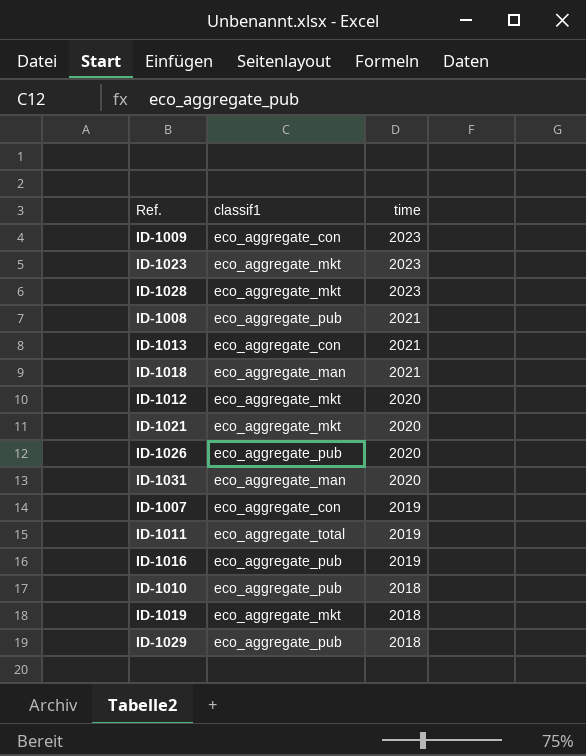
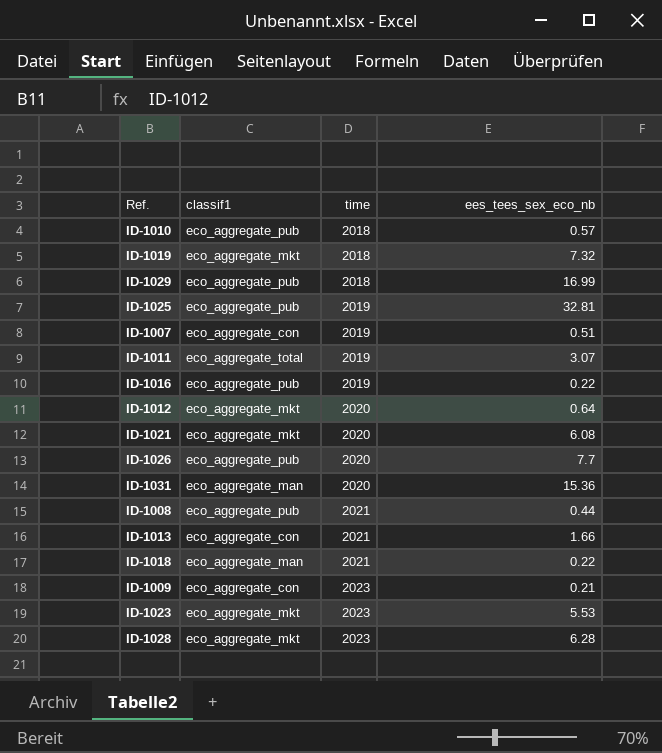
row order: time descending -> time ascending
column ees_tees_sex_eco_nb | position: none -> 4
row ID-1025: none -> eco_aggregate_pub | 2019 | 32.81

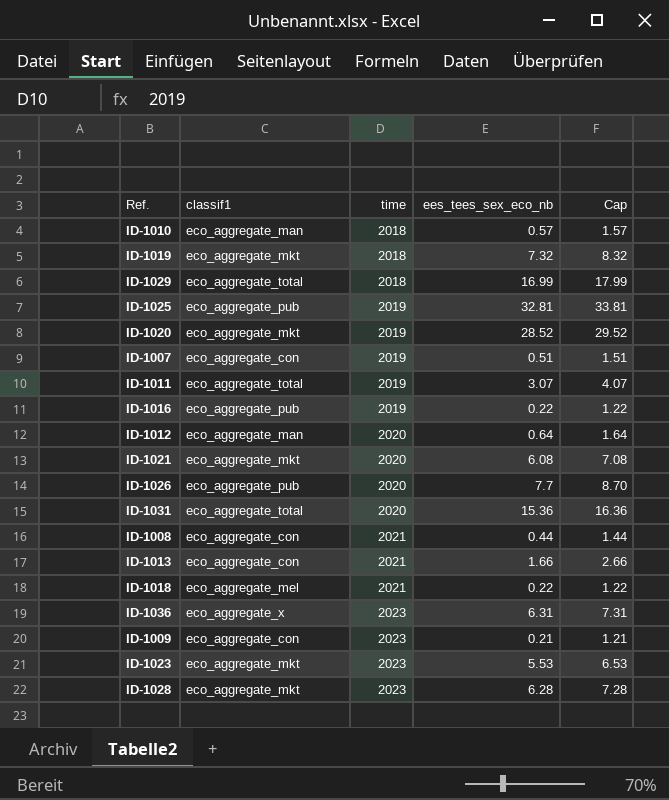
column Cap | formula: none -> [ees_tees_sex_eco_nb] + 1
ID-1010 | classif1: eco_aggregate_pub -> eco_aggregate_man
ID-1029 | classif1: eco_aggregate_pub -> eco_aggregate_total
row ID-1020: none -> eco_aggregate_mkt | 2019 | 28.52 | 29.52
ID-1012 | classif1: eco_aggregate_mkt -> eco_aggregate_man
ID-1031 | classif1: eco_aggregate_man -> eco_aggregate_total
ID-1008 | classif1: eco_aggregate_pub -> eco_aggregate_con
ID-1018 | classif1: eco_aggregate_man -> eco_aggregate_mel
row ID-1036: none -> eco_aggregate_x | 2023 | 6.31 | 7.31

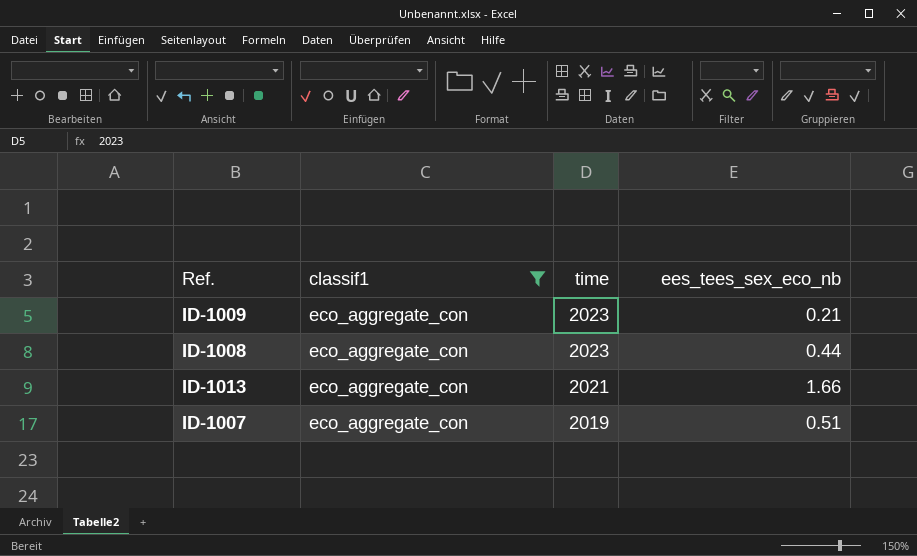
filter: none -> classif1 = eco_aggregate_con
row order: time ascending -> time descending
column Cap | formula: [ees_tees_sex_eco_nb] + 1 -> none
ID-1008 | time: 2021 -> 2023

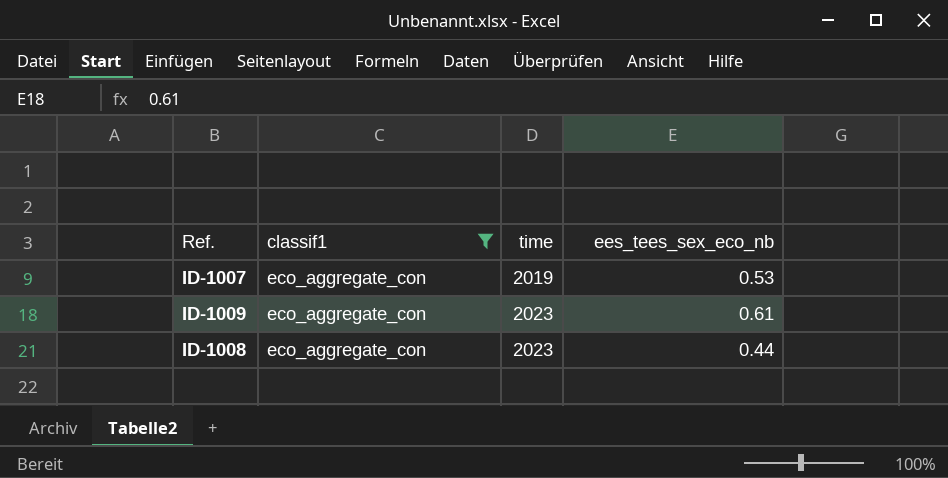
row order: time descending -> time ascending
row ID-1013: eco_aggregate_con | 2021 | 1.66 -> none
ID-1007 | ees_tees_sex_eco_nb: 0.51 -> 0.53
ID-1009 | ees_tees_sex_eco_nb: 0.21 -> 0.61

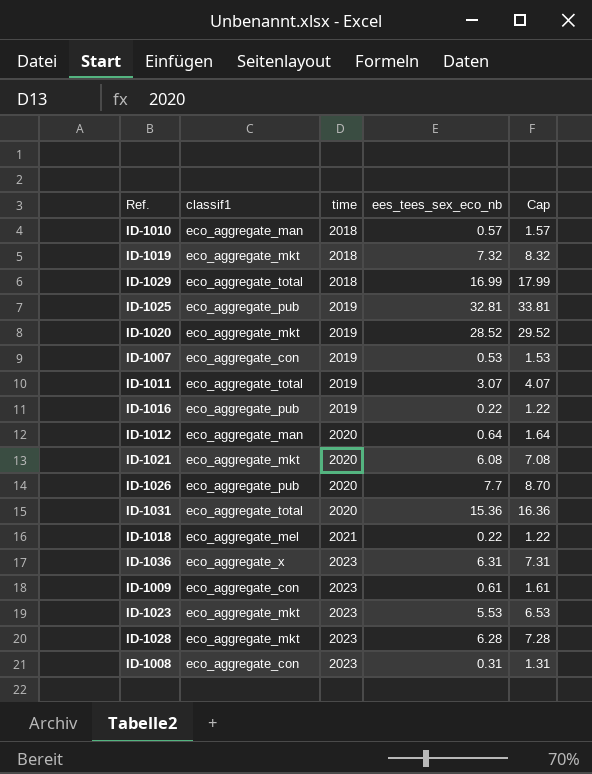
filter: classif1 = eco_aggregate_con -> none
column Cap | formula: none -> [ees_tees_sex_eco_nb] + 1
ID-1008 | ees_tees_sex_eco_nb: 0.44 -> 0.31

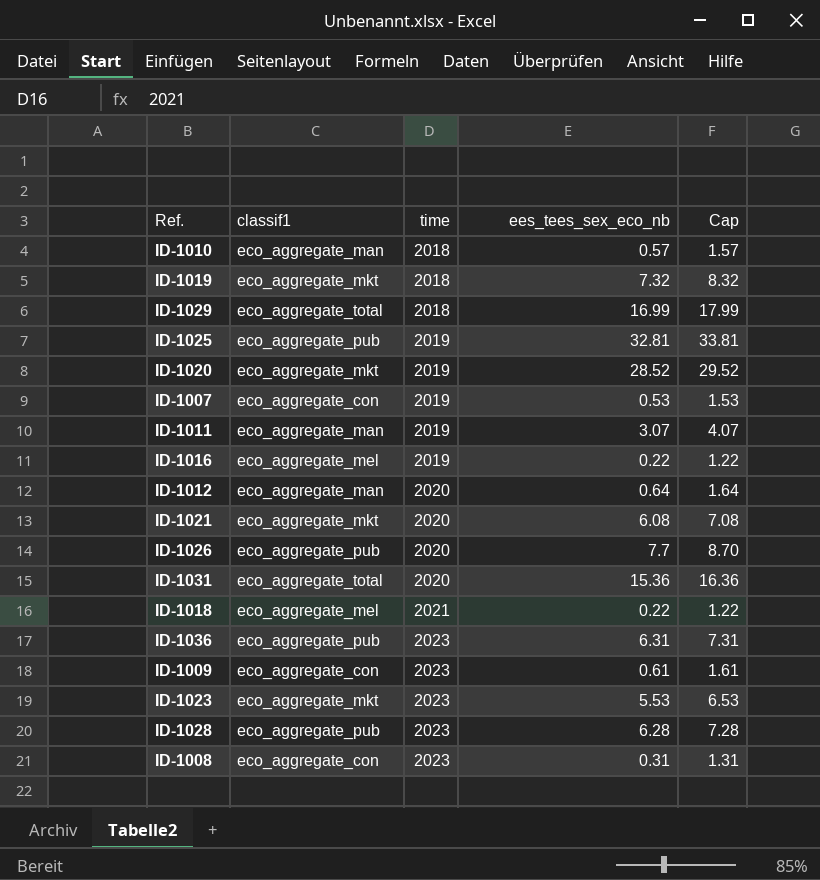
ID-1011 | classif1: eco_aggregate_total -> eco_aggregate_man
ID-1016 | classif1: eco_aggregate_pub -> eco_aggregate_mel
ID-1036 | classif1: eco_aggregate_x -> eco_aggregate_pub
ID-1028 | classif1: eco_aggregate_mkt -> eco_aggregate_pub

